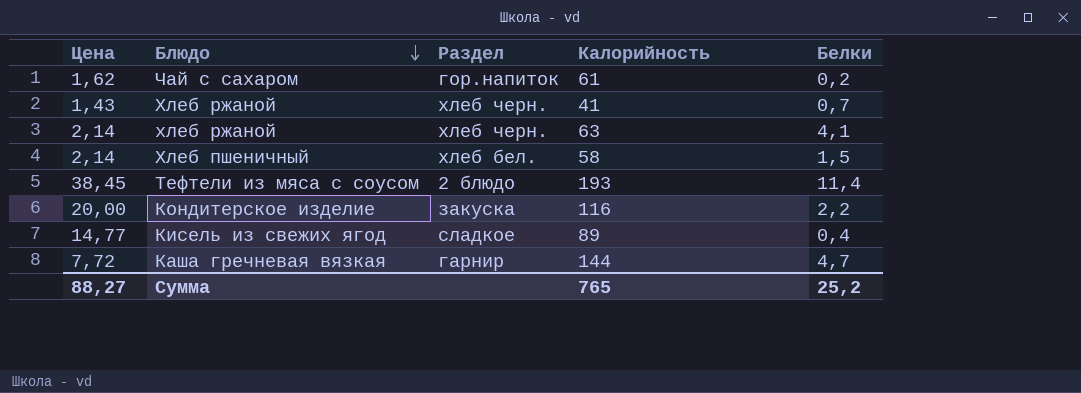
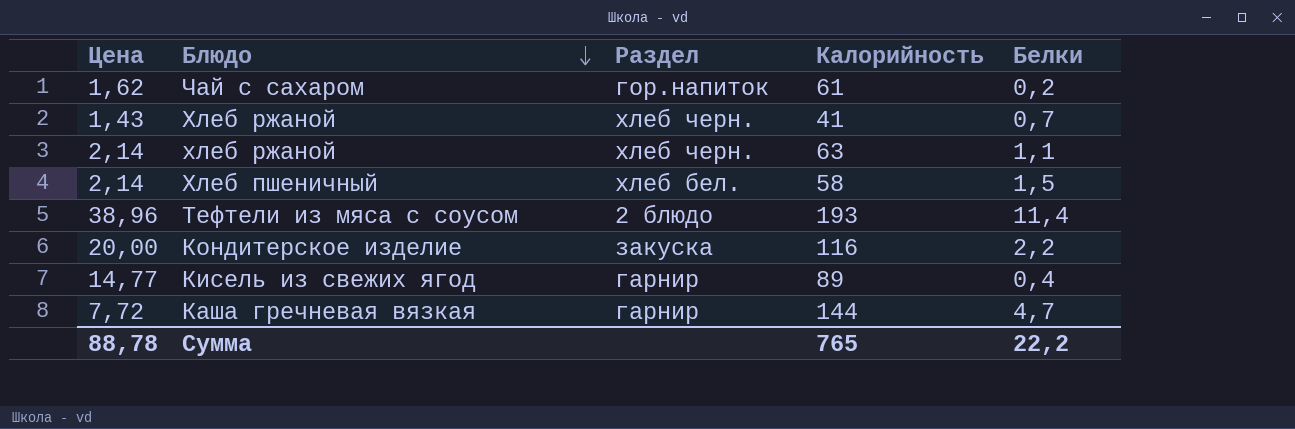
хлеб ржаной | Белки: 4,1 -> 1,1
Тефтели из мяса с соусом | Цена: 38,45 -> 38,96
Кисель из свежих ягод | Раздел: сладкое -> гарнир
Сумма | Цена: 88,27 -> 88,78
Сумма | Белки: 25,2 -> 22,2

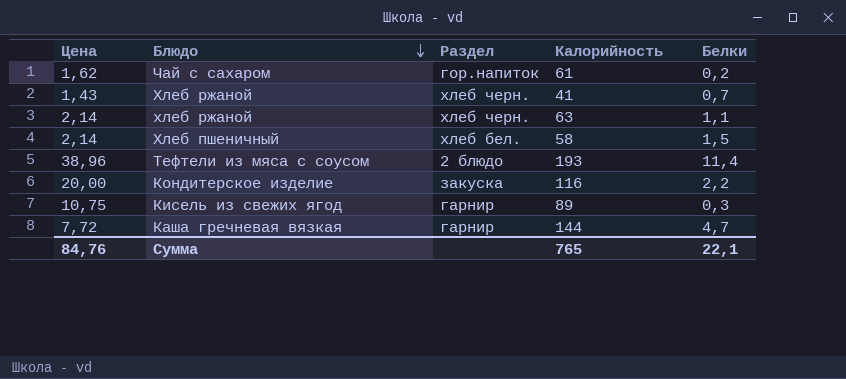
Кисель из свежих ягод | Цена: 14,77 -> 10,75
Кисель из свежих ягод | Белки: 0,4 -> 0,3
Сумма | Цена: 88,78 -> 84,76
Сумма | Белки: 22,2 -> 22,1

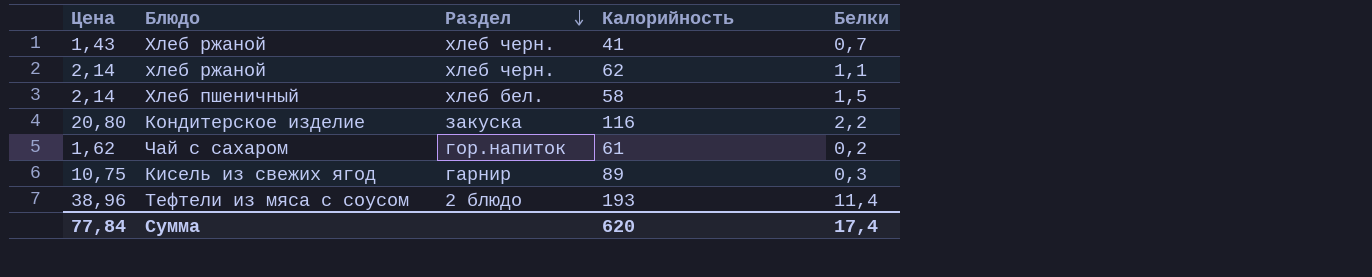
row order: Блюдо descending -> Раздел descending
row Каша гречневая вязкая: 7,72 | гарнир | 144 | 4,7 -> none
хлеб ржаной | Калорийность: 63 -> 62
Кондитерское изделие | Цена: 20,00 -> 20,80
Сумма | Цена: 84,76 -> 77,84
Сумма | Калорийность: 765 -> 620
Сумма | Белки: 22,1 -> 17,4

